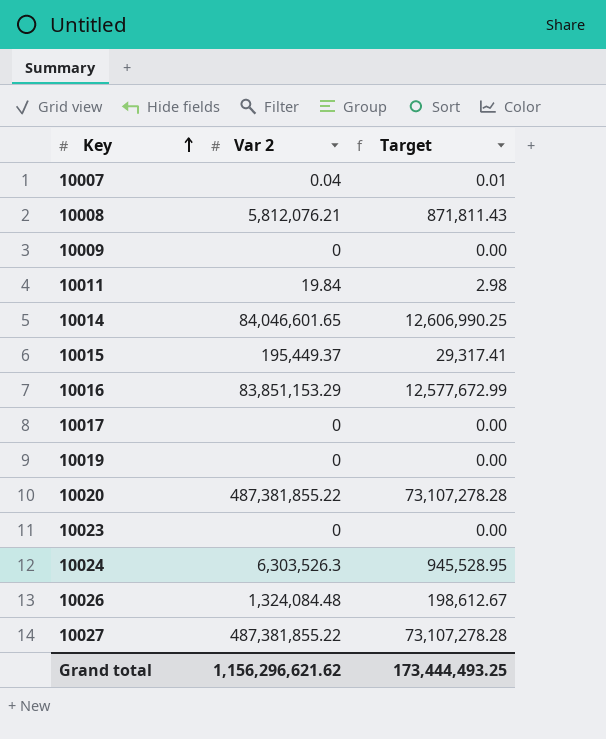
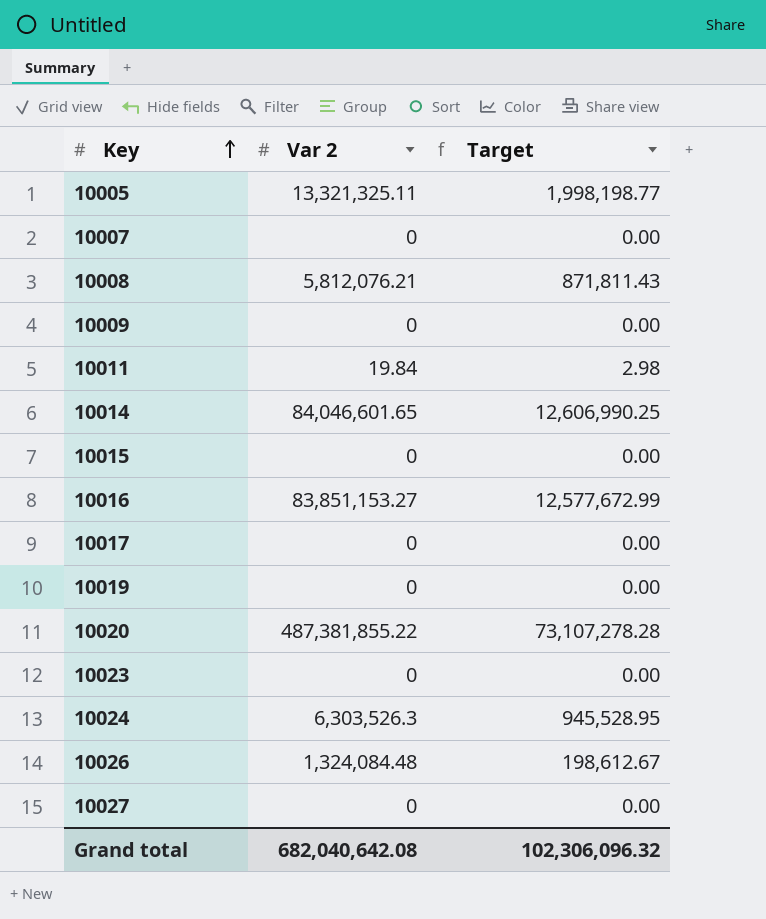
row 10005: none -> 13,321,325.11 | 1,998,198.77
10007 | Var 2: 0.04 -> 0
10007 | Target: 0.01 -> 0.00
10015 | Var 2: 195,449.37 -> 0
10015 | Target: 29,317.41 -> 0.00
10016 | Var 2: 83,851,153.29 -> 83,851,153.27
10027 | Var 2: 487,381,855.22 -> 0
10027 | Target: 73,107,278.28 -> 0.00
Grand total | Var 2: 1,156,296,621.62 -> 682,040,642.08
Grand total | Target: 173,444,493.25 -> 102,306,096.32

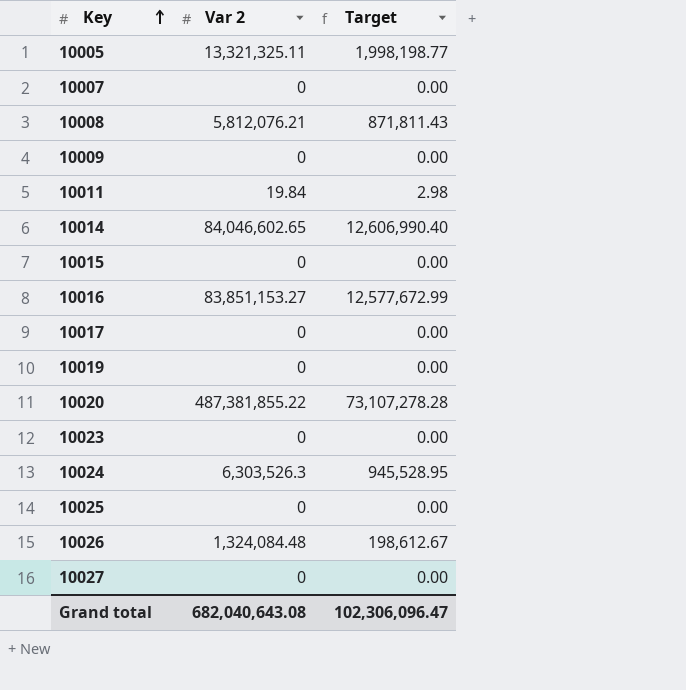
10014 | Var 2: 84,046,601.65 -> 84,046,602.65
10014 | Target: 12,606,990.25 -> 12,606,990.40
row 10025: none -> 0 | 0.00
Grand total | Var 2: 682,040,642.08 -> 682,040,643.08
Grand total | Target: 102,306,096.32 -> 102,306,096.47

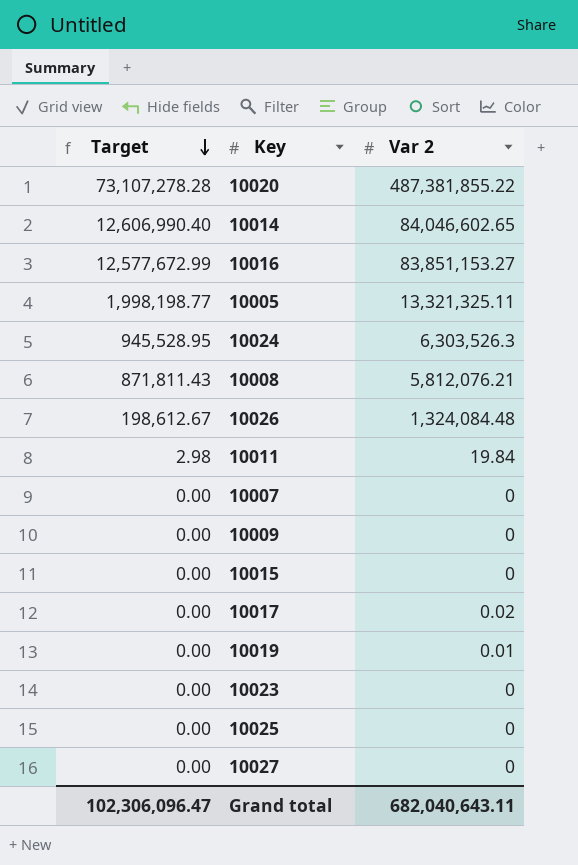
row order: Key ascending -> Target descending
column Target | position: 3 -> 1
10017 | Var 2: 0 -> 0.02
10019 | Var 2: 0 -> 0.01
Grand total | Var 2: 682,040,643.08 -> 682,040,643.11

